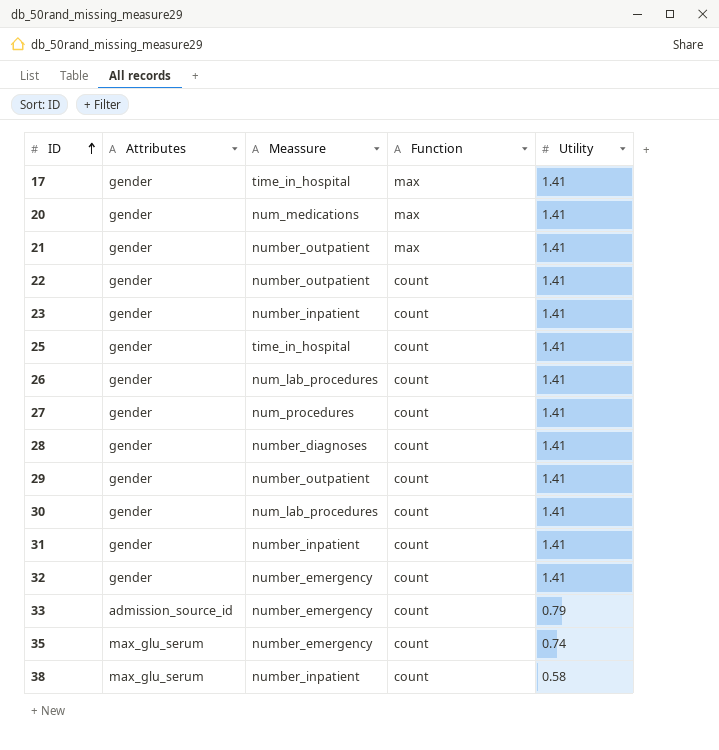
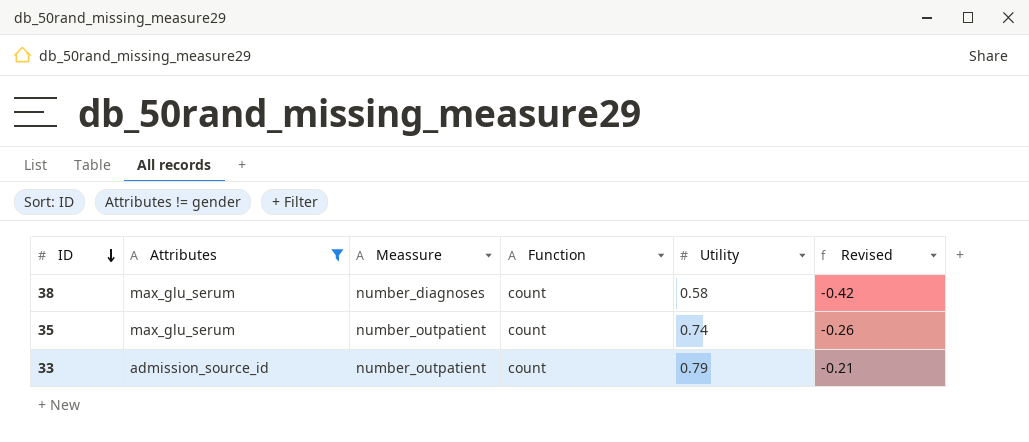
filter: none -> Attributes != gender
row order: ID ascending -> ID descending
column Revised | formula: none -> [Utility] - 1
38 | Meassure: number_inpatient -> number_diagnoses
35 | Meassure: number_emergency -> number_outpatient
33 | Meassure: number_emergency -> number_outpatient

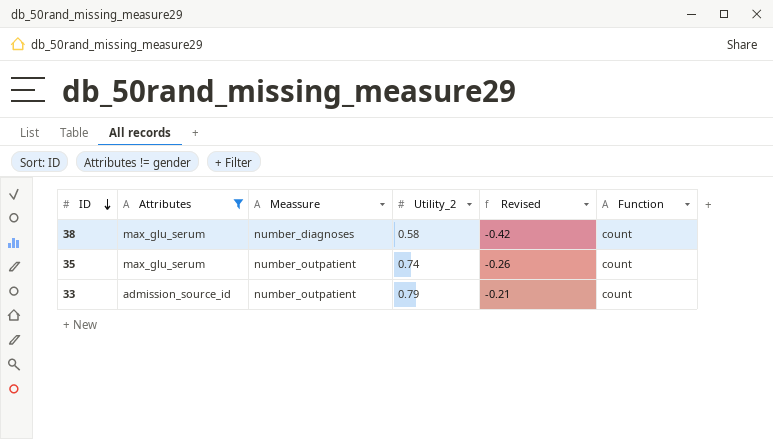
column name: Utility -> Utility_2
column Function | position: 4 -> 6

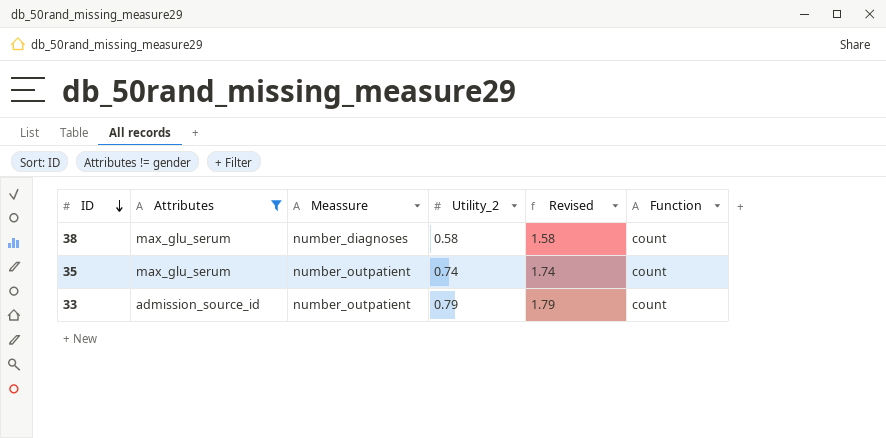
column Revised | formula: [Utility_2] - 1 -> [Utility_2] + 1

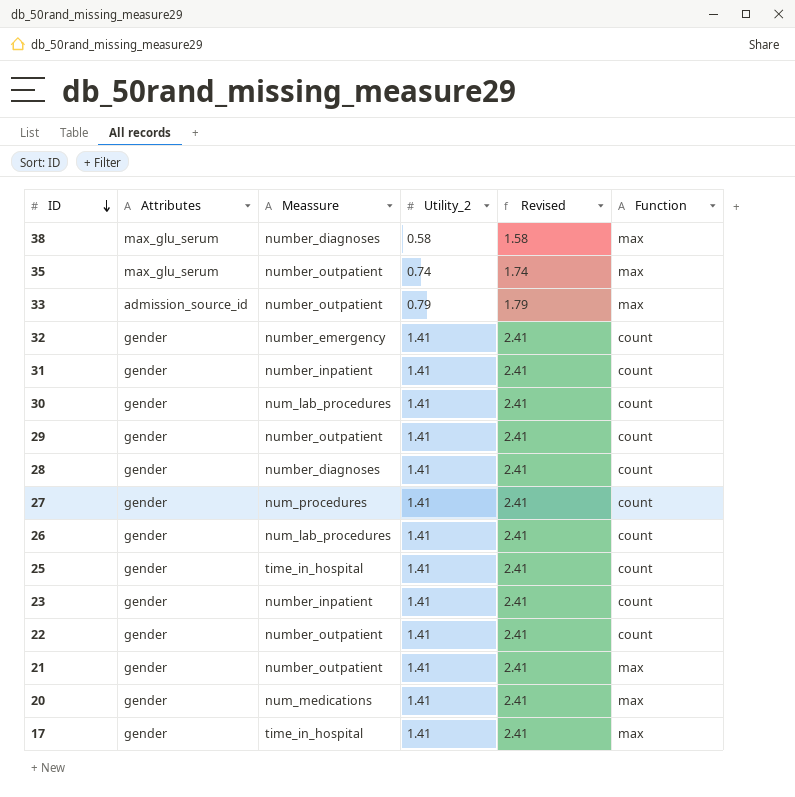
filter: Attributes != gender -> none
38 | Function: count -> max
35 | Function: count -> max
33 | Function: count -> max

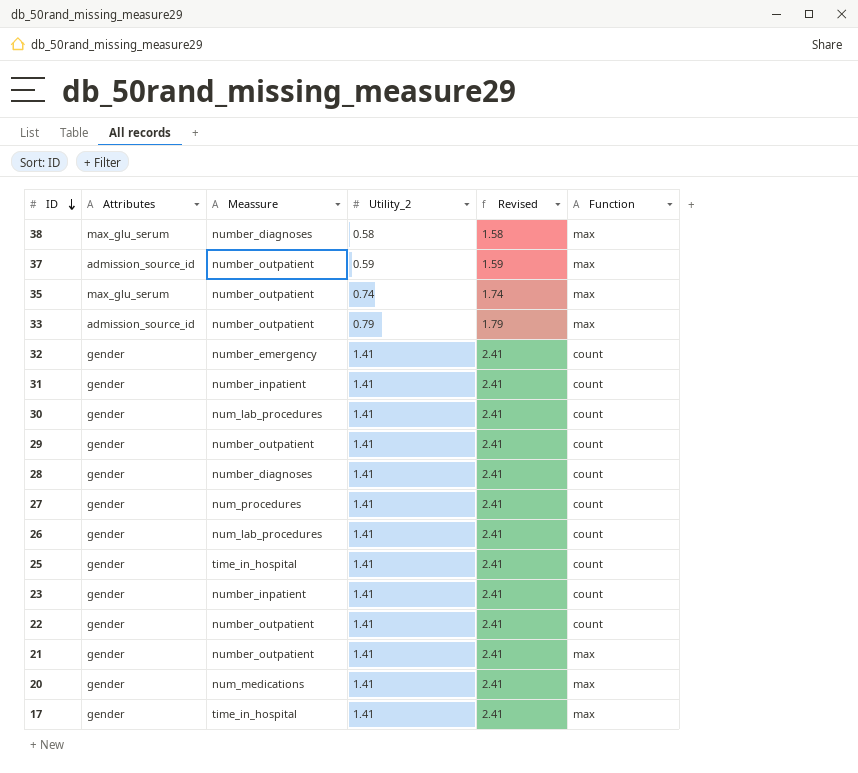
row 37: none -> admission_source_id | number_outpatient | 0.59 | 1.59 | max

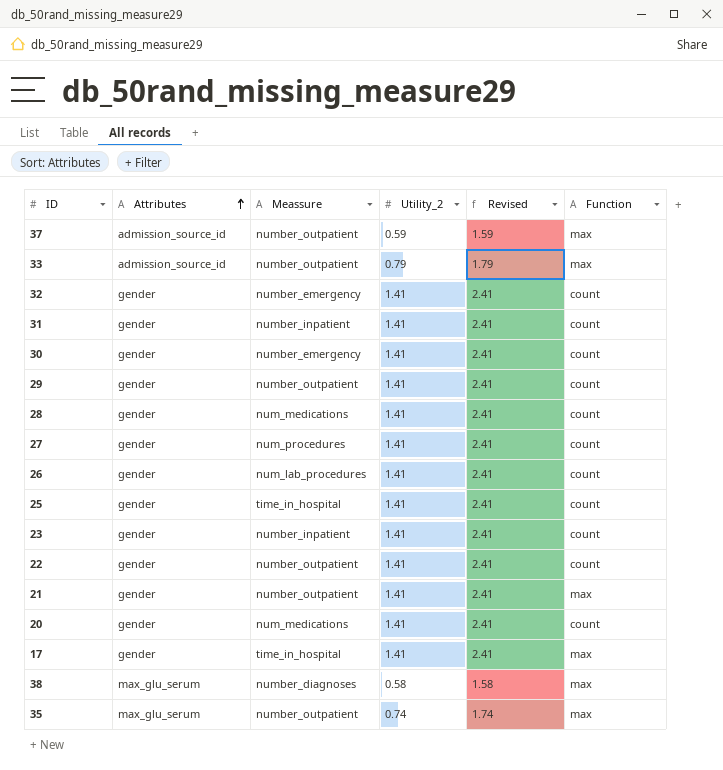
row order: ID descending -> Attributes ascending
30 | Meassure: num_lab_procedures -> number_emergency
28 | Meassure: number_diagnoses -> num_medications
20 | Function: max -> count

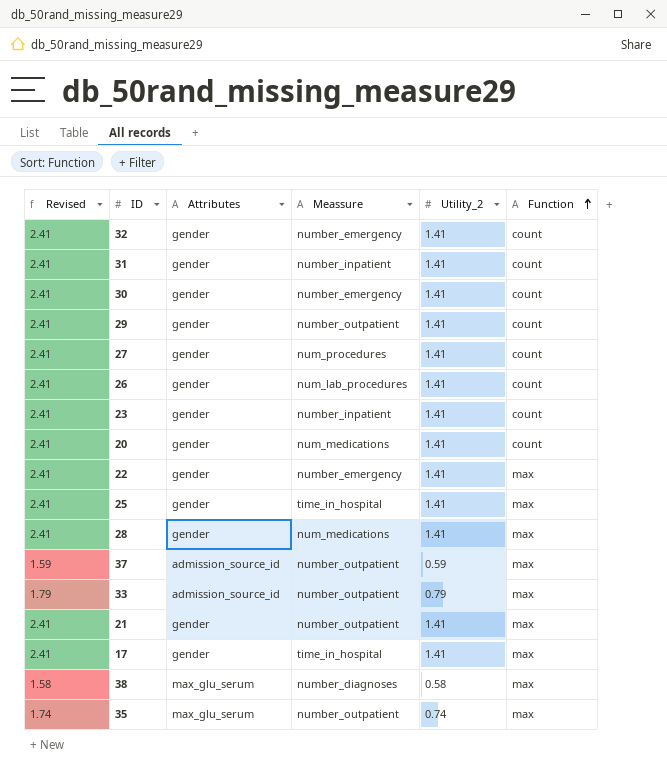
row order: Attributes ascending -> Function ascending
column Revised | position: 5 -> 1
22 | Meassure: number_outpatient -> number_emergency
22 | Function: count -> max
25 | Function: count -> max
28 | Function: count -> max

